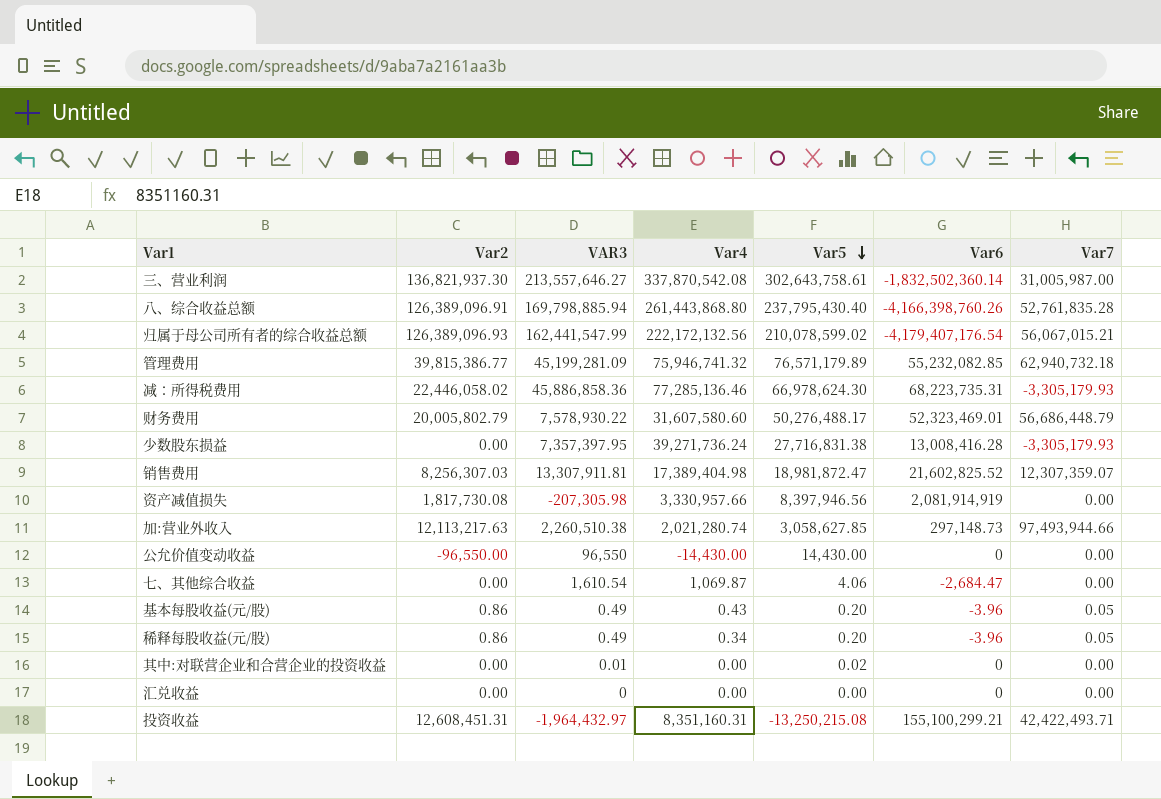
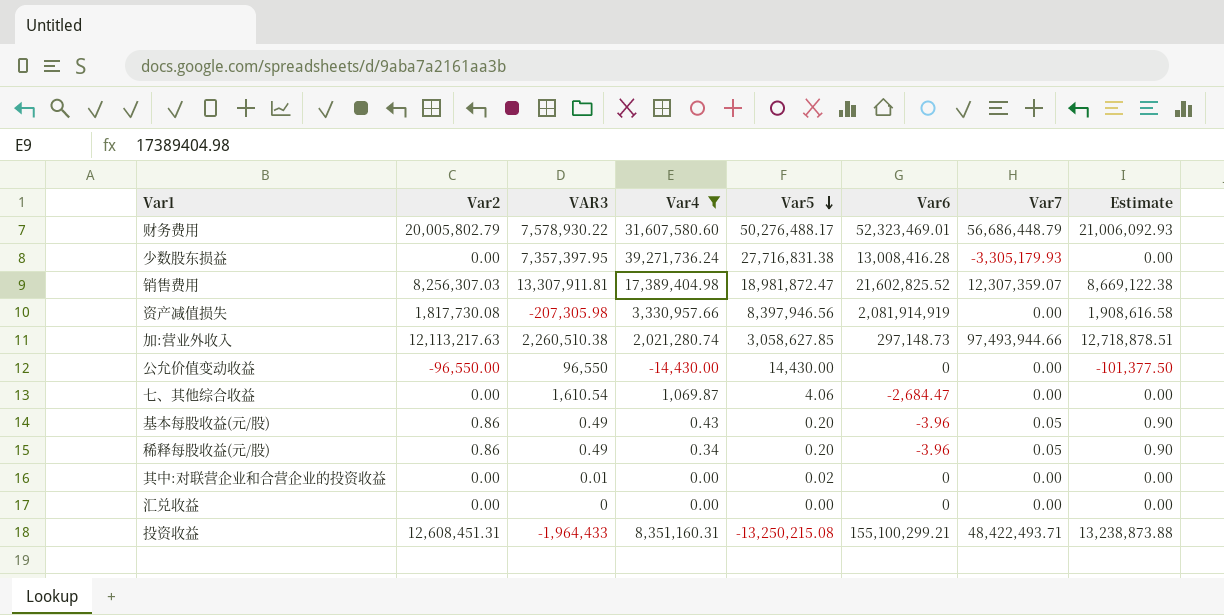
filter: none -> Var4 <= 39,271,736.24
column Estimate | formula: none -> [Var2] * 1.05
投资收益 | VAR3: -1,964,432.97 -> -1,964,433
投资收益 | Var7: 42,422,493.71 -> 48,422,493.71

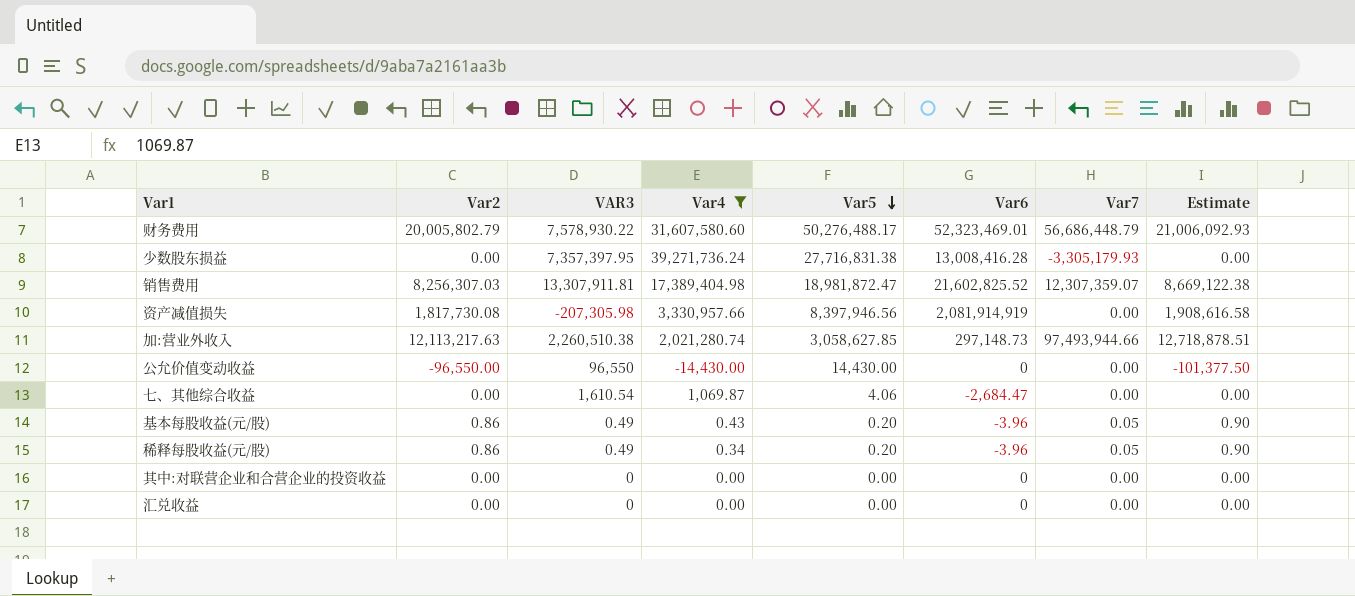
row 投资收益: 12,608,451.31 | -1,964,433 | 8,351,160.31 | -13,250,215.08 | 155,100,299.21 | 48,422,493.71 | 13,238,873.88 -> none
其中:对联营企业和合营企业的投资收益 | VAR3: 0.01 -> 0
其中:对联营企业和合营企业的投资收益 | Var5: 0.02 -> 0.00

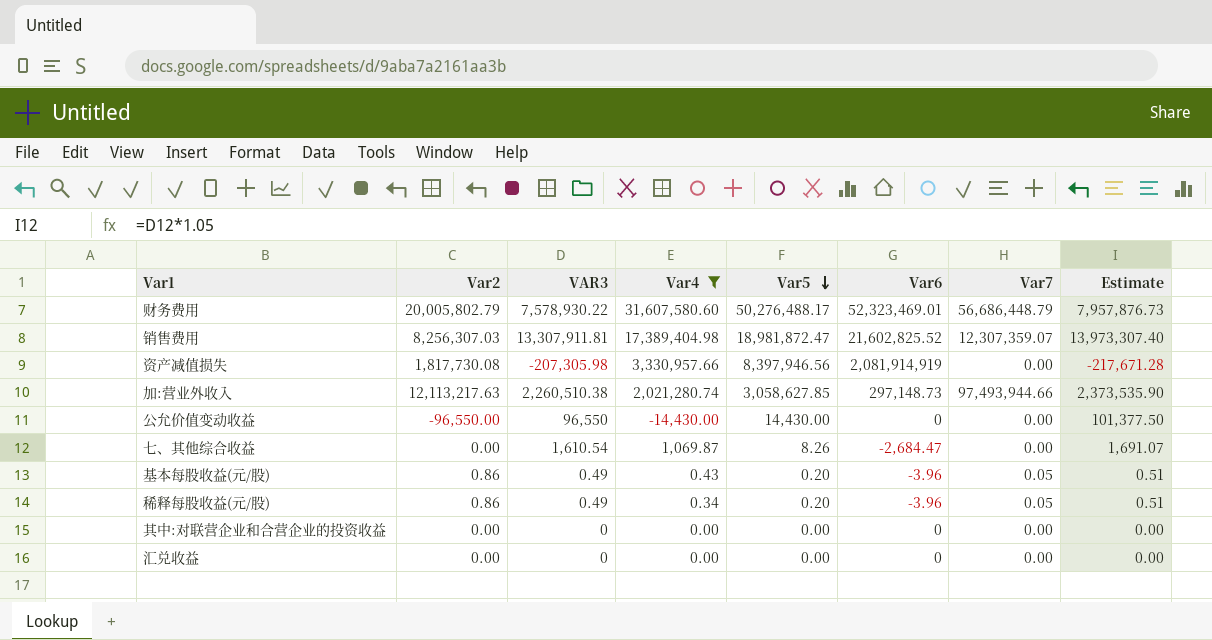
column Estimate | formula: [Var2] * 1.05 -> [VAR3] * 1.05
row 少数股东损益: 0.00 | 7,357,397.95 | 39,271,736.24 | 27,716,831.38 | 13,008,416.28 | -3,305,179.93 | 0.00 -> none
七、其他综合收益 | Var5: 4.06 -> 8.26

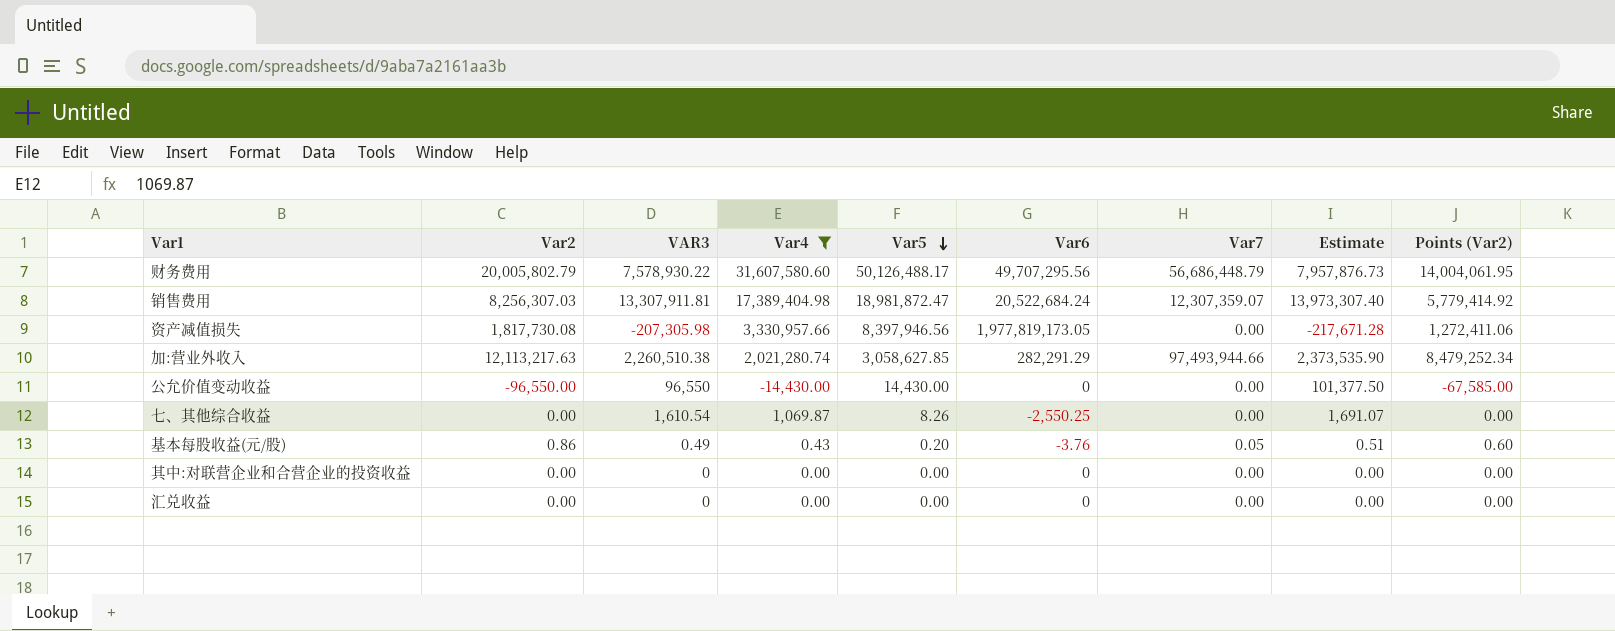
column Points (Var2) | formula: none -> [Var2] * 0.7
row 稀释每股收益(元/股): 0.86 | 0.49 | 0.34 | 0.20 | -3.96 | 0.05 | 0.51 -> none
财务费用 | Var5: 50,276,488.17 -> 50,126,488.17
财务费用 | Var6: 52,323,469.01 -> 49,707,295.56
销售费用 | Var6: 21,602,825.52 -> 20,522,684.24
资产减值损失 | Var6: 2,081,914,919 -> 1,977,819,173.05
加:营业外收入 | Var6: 297,148.73 -> 282,291.29
七、其他综合收益 | Var6: -2,684.47 -> -2,550.25
基本每股收益(元/股) | Var6: -3.96 -> -3.76

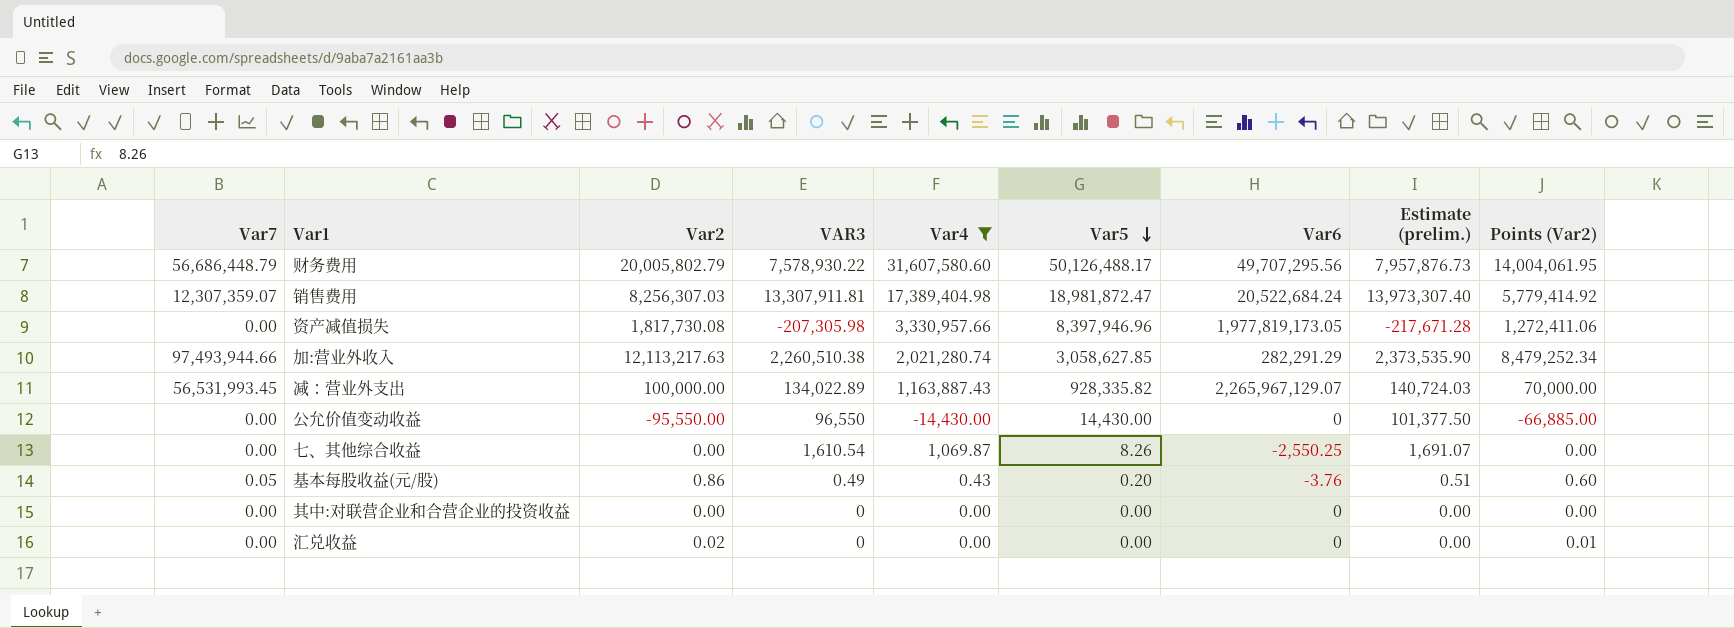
column Var7 | position: 7 -> 1
column name: Estimate -> Estimate (prelim.)
资产减值损失 | Var5: 8,397,946.56 -> 8,397,946.96
row 减：营业外支出: none -> 56,531,993.45 | 100,000.00 | 134,022.89 | 1,163,887.43 | 928,335.82 | 2,265,967,129.07 | 140,724.03 | 70,000.00
公允价值变动收益 | Var2: -96,550.00 -> -95,550.00
公允价值变动收益 | Points (Var2): -67,585.00 -> -66,885.00
汇兑收益 | Var2: 0.00 -> 0.02
汇兑收益 | Points (Var2): 0.00 -> 0.01

